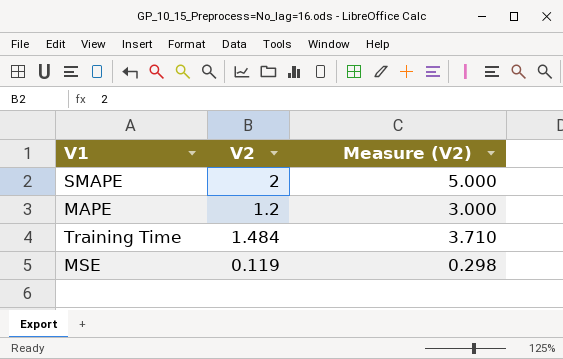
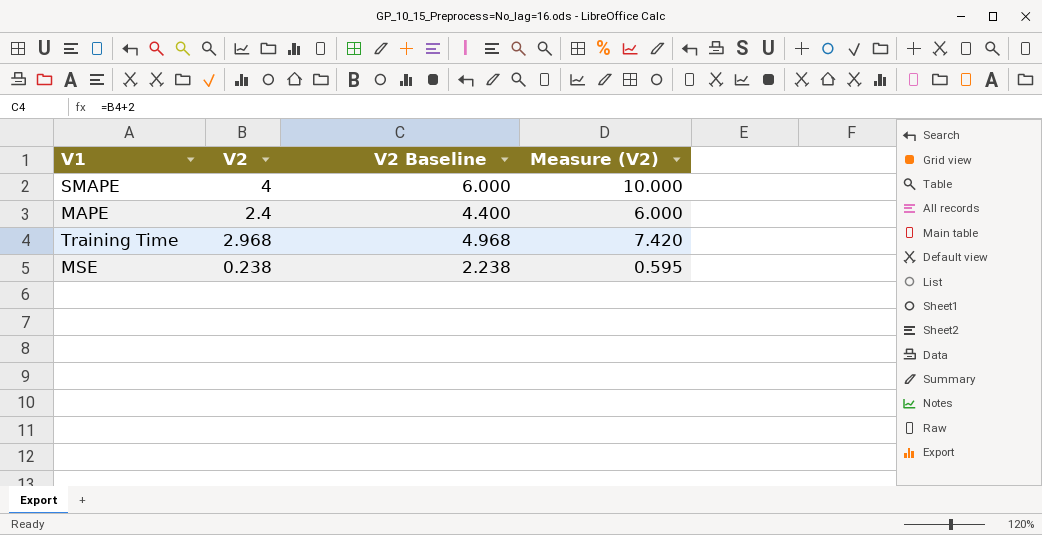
column V2 Baseline | formula: none -> [V2] + 2
SMAPE | V2: 2 -> 4
SMAPE | Measure (V2): 5.000 -> 10.000
MAPE | V2: 1.2 -> 2.4
MAPE | Measure (V2): 3.000 -> 6.000
Training Time | V2: 1.484 -> 2.968
Training Time | Measure (V2): 3.710 -> 7.420
MSE | V2: 0.119 -> 0.238
MSE | Measure (V2): 0.298 -> 0.595

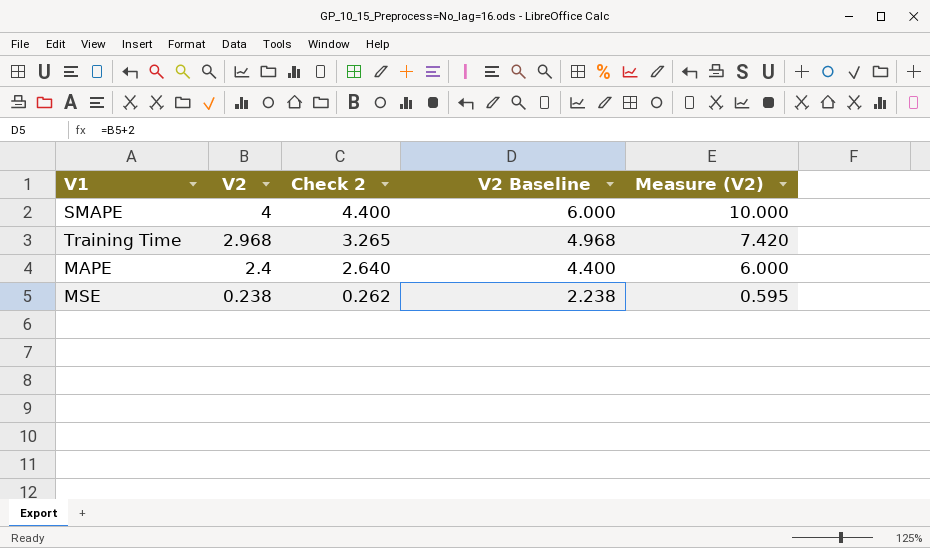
row order: none -> V2 descending
column Check 2 | formula: none -> [V2] * 1.1

